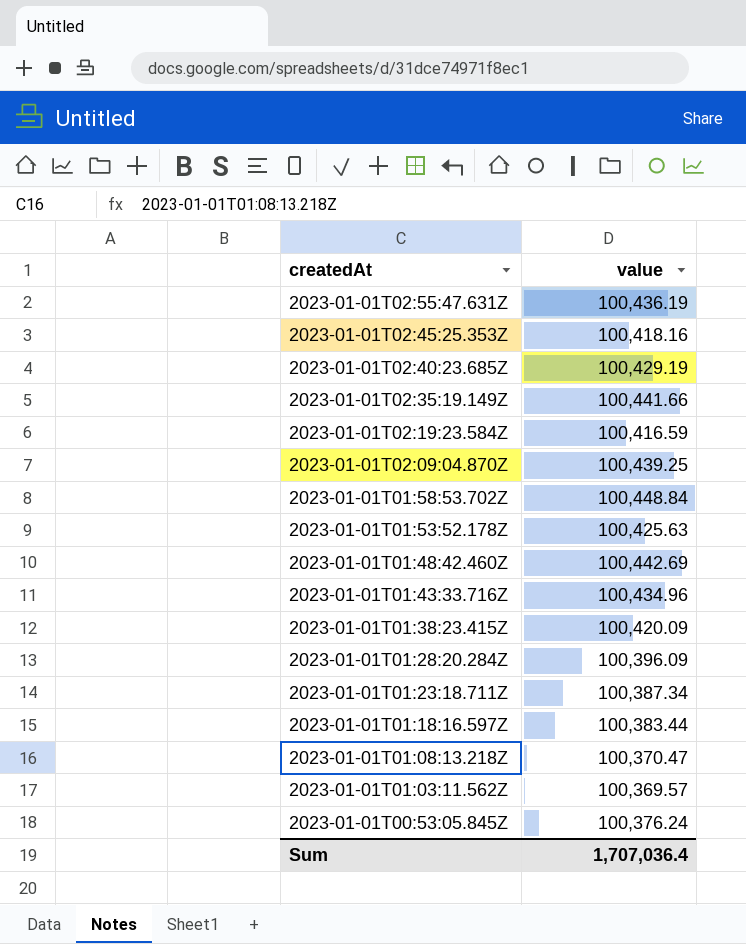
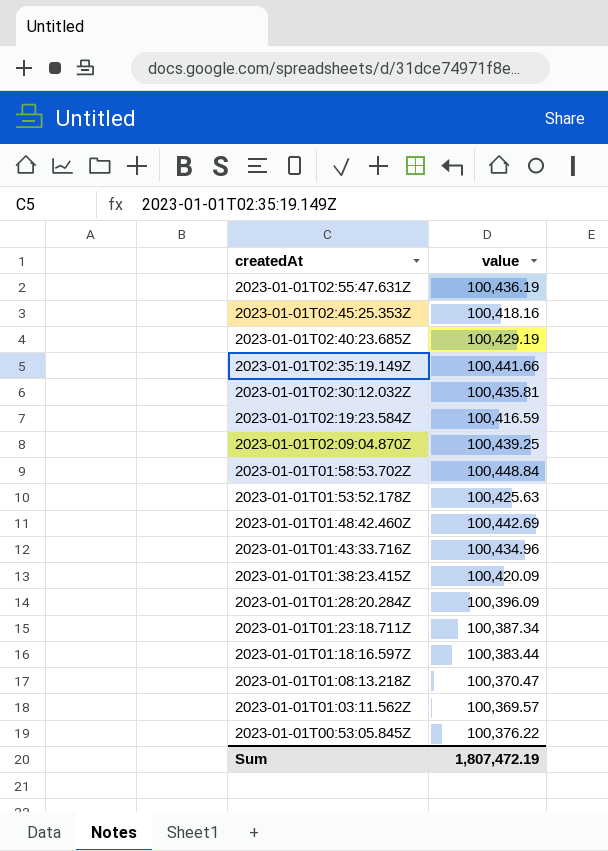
row 2023-01-01T02:30:12.032Z: none -> 100,435.81
2023-01-01T00:53:05.845Z | value: 100,376.24 -> 100,376.22
Sum | value: 1,707,036.4 -> 1,807,472.19

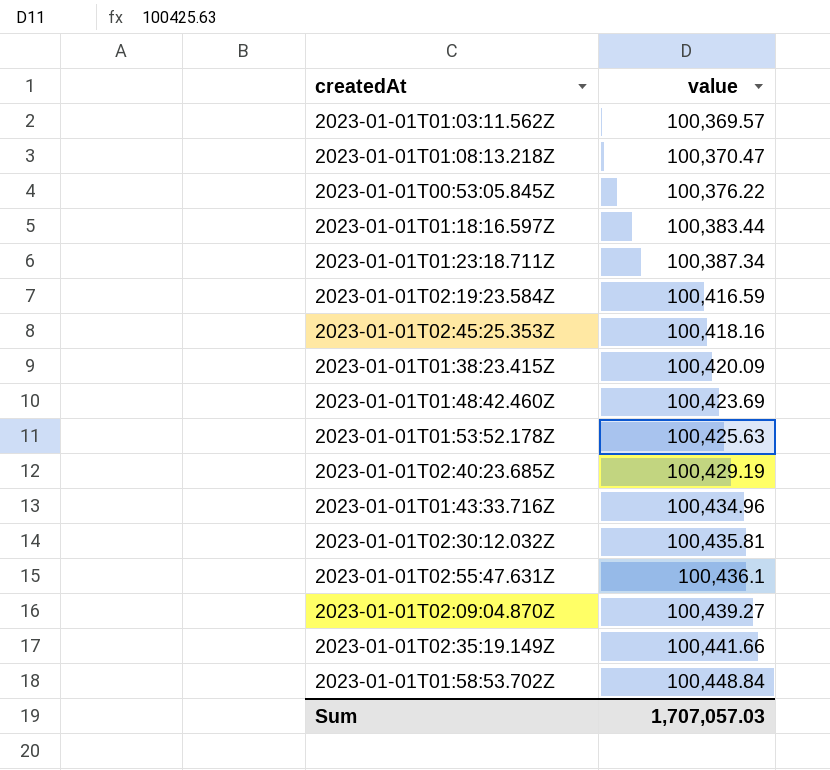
row order: createdAt descending -> value ascending
row 2023-01-01T01:28:20.284Z: 100,396.09 -> none
2023-01-01T01:48:42.460Z | value: 100,442.69 -> 100,423.69
2023-01-01T02:55:47.631Z | value: 100,436.19 -> 100,436.1
2023-01-01T02:09:04.870Z | value: 100,439.25 -> 100,439.27
Sum | value: 1,807,472.19 -> 1,707,057.03

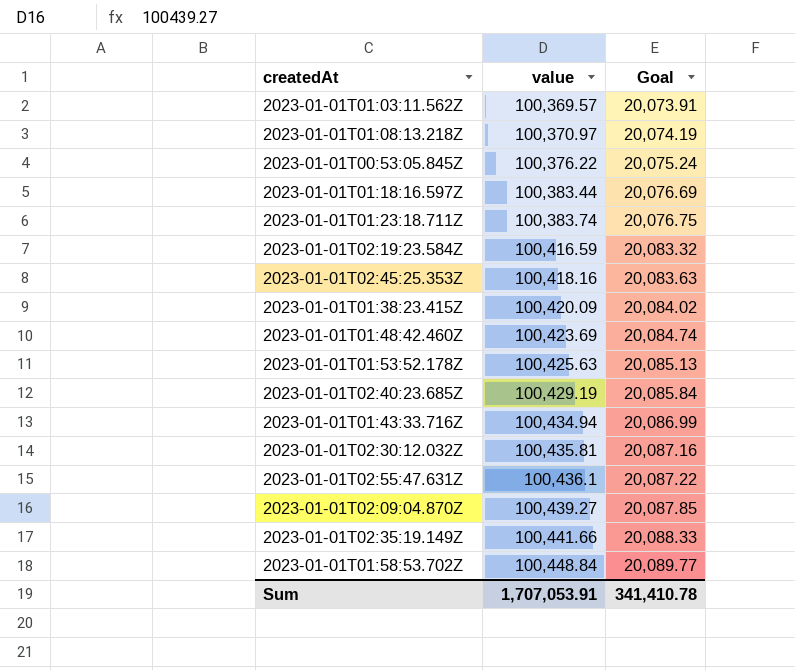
column Goal | formula: none -> [value] * 0.2
2023-01-01T01:08:13.218Z | value: 100,370.47 -> 100,370.97
2023-01-01T01:23:18.711Z | value: 100,387.34 -> 100,383.74
2023-01-01T01:43:33.716Z | value: 100,434.96 -> 100,434.94
Sum | value: 1,707,057.03 -> 1,707,053.91

